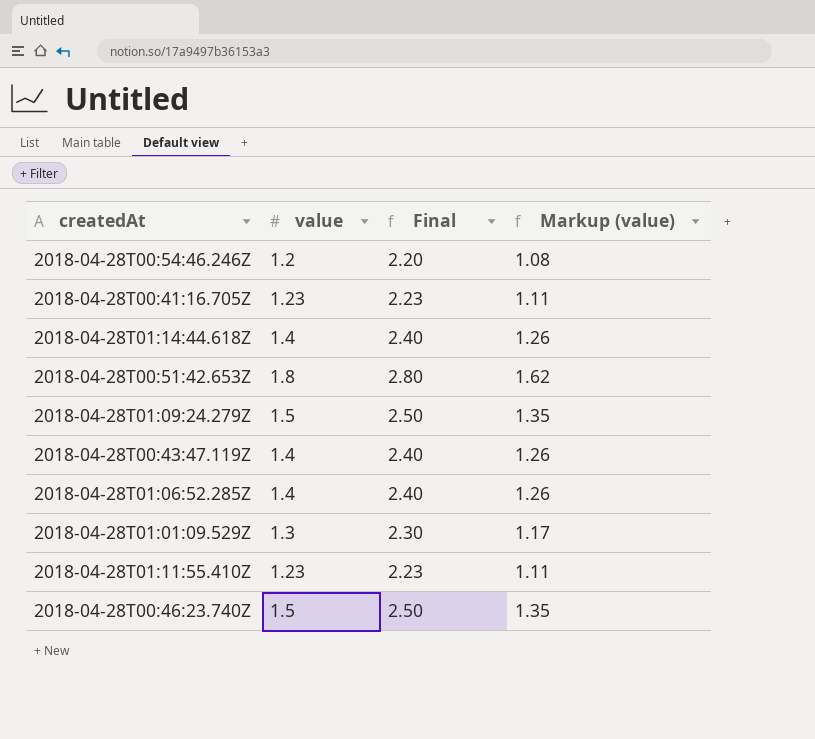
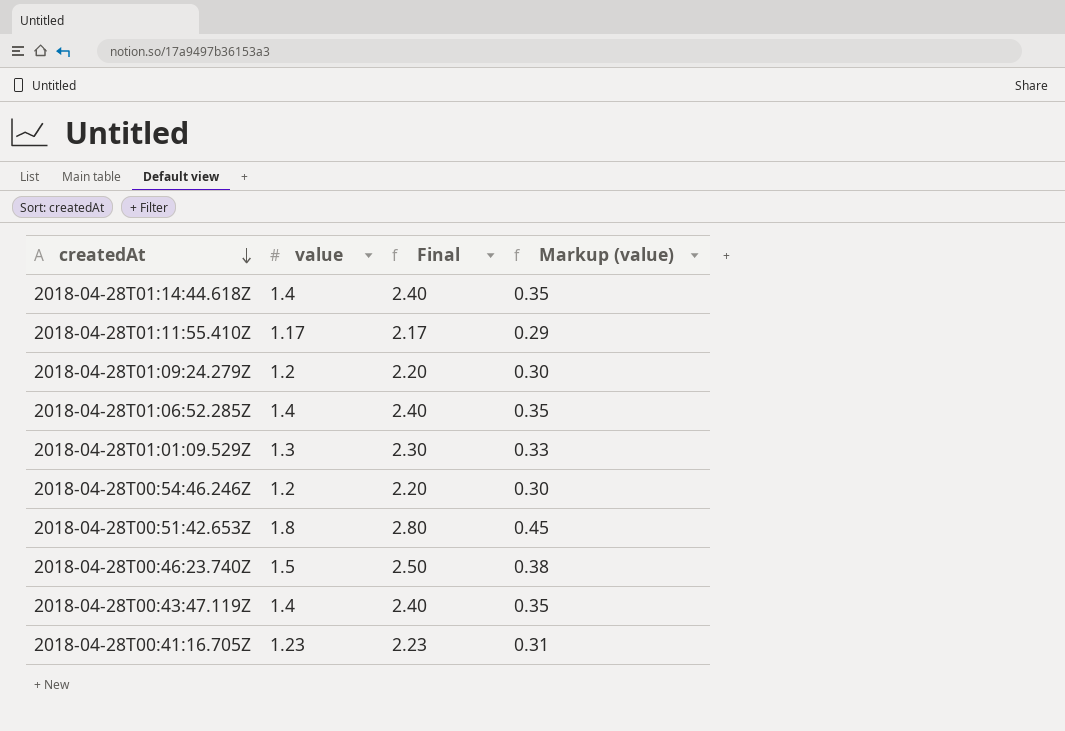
row order: none -> createdAt descending
column Markup (value) | formula: [value] * 0.9 -> [value] * 0.25
2018-04-28T01:11:55.410Z | value: 1.23 -> 1.17
2018-04-28T01:11:55.410Z | Final: 2.23 -> 2.17
2018-04-28T01:09:24.279Z | value: 1.5 -> 1.2
2018-04-28T01:09:24.279Z | Final: 2.50 -> 2.20

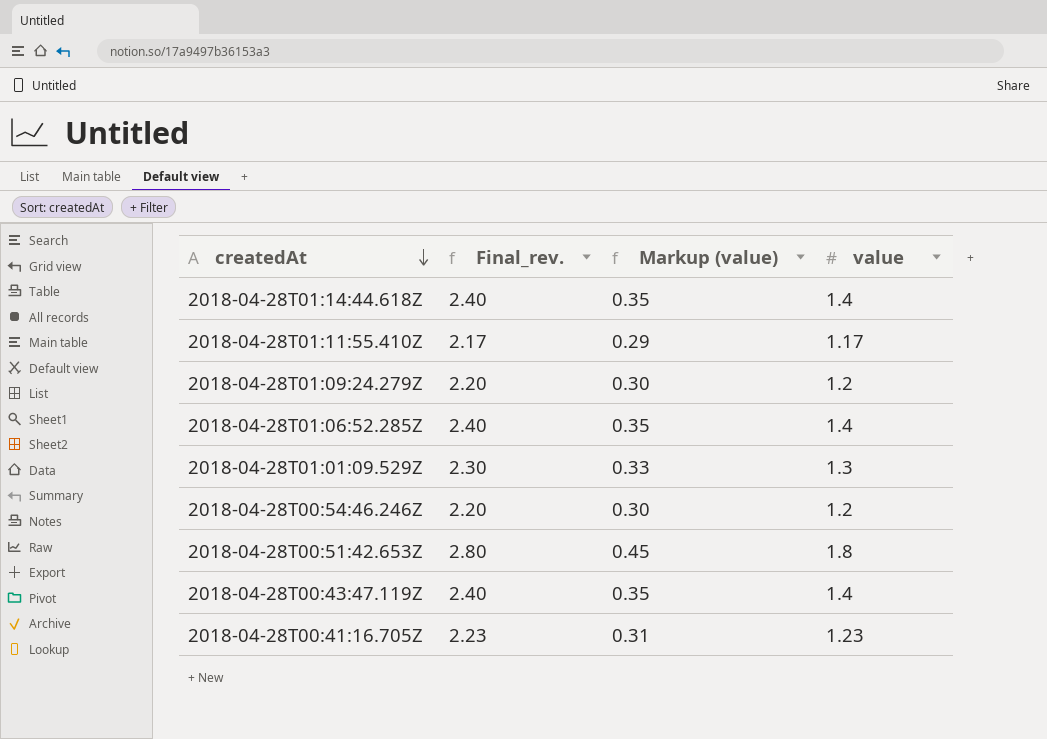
column name: Final -> Final_rev.
column value | position: 2 -> 4
row 2018-04-28T00:46:23.740Z: 1.5 | 2.50 | 0.38 -> none

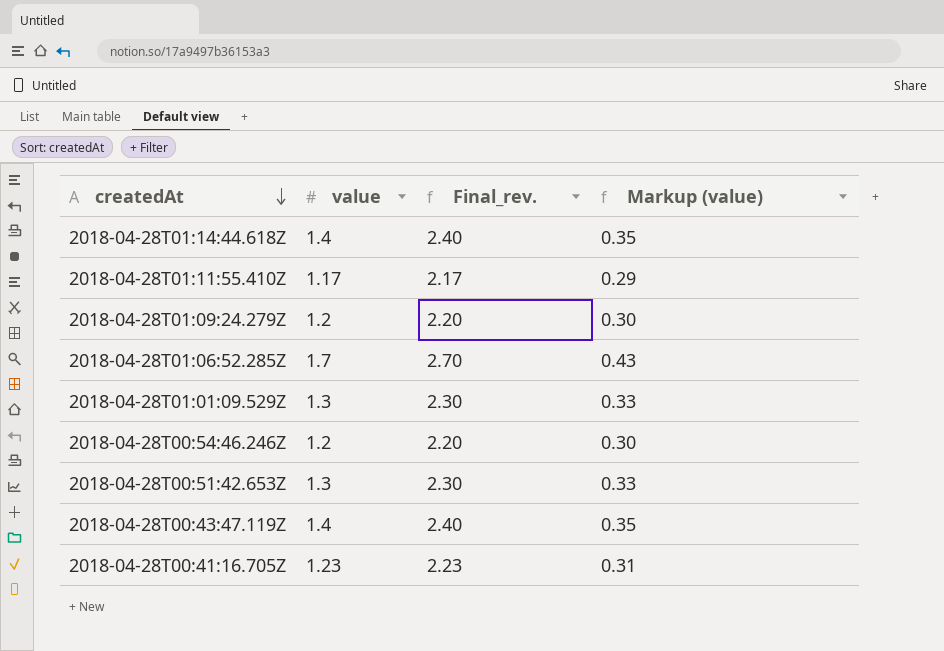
column value | position: 4 -> 2
2018-04-28T01:06:52.285Z | value: 1.4 -> 1.7
2018-04-28T01:06:52.285Z | Final_rev.: 2.40 -> 2.70
2018-04-28T01:06:52.285Z | Markup (value): 0.35 -> 0.43
2018-04-28T00:51:42.653Z | value: 1.8 -> 1.3
2018-04-28T00:51:42.653Z | Final_rev.: 2.80 -> 2.30
2018-04-28T00:51:42.653Z | Markup (value): 0.45 -> 0.33

